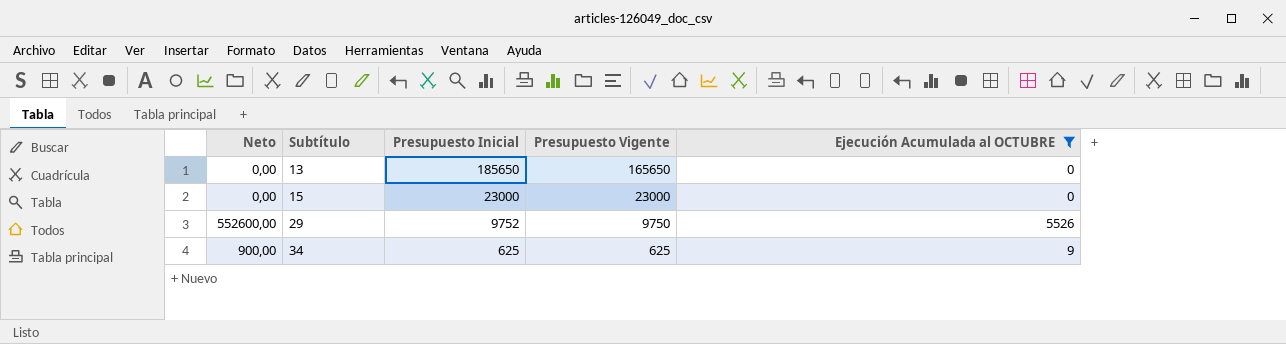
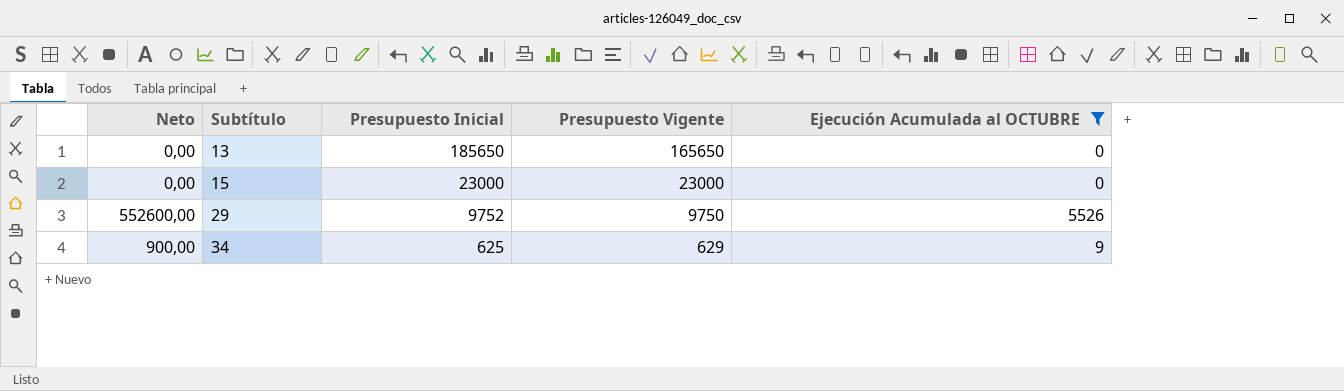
34 | Presupuesto Vigente: 625 -> 629

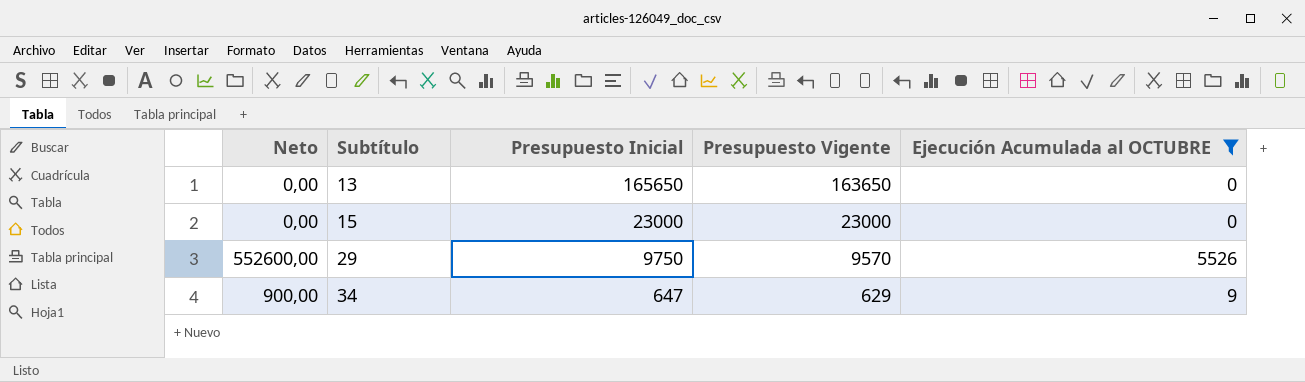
13 | Presupuesto Inicial: 185650 -> 165650
13 | Presupuesto Vigente: 165650 -> 163650
29 | Presupuesto Inicial: 9752 -> 9750
29 | Presupuesto Vigente: 9750 -> 9570
34 | Presupuesto Inicial: 625 -> 647

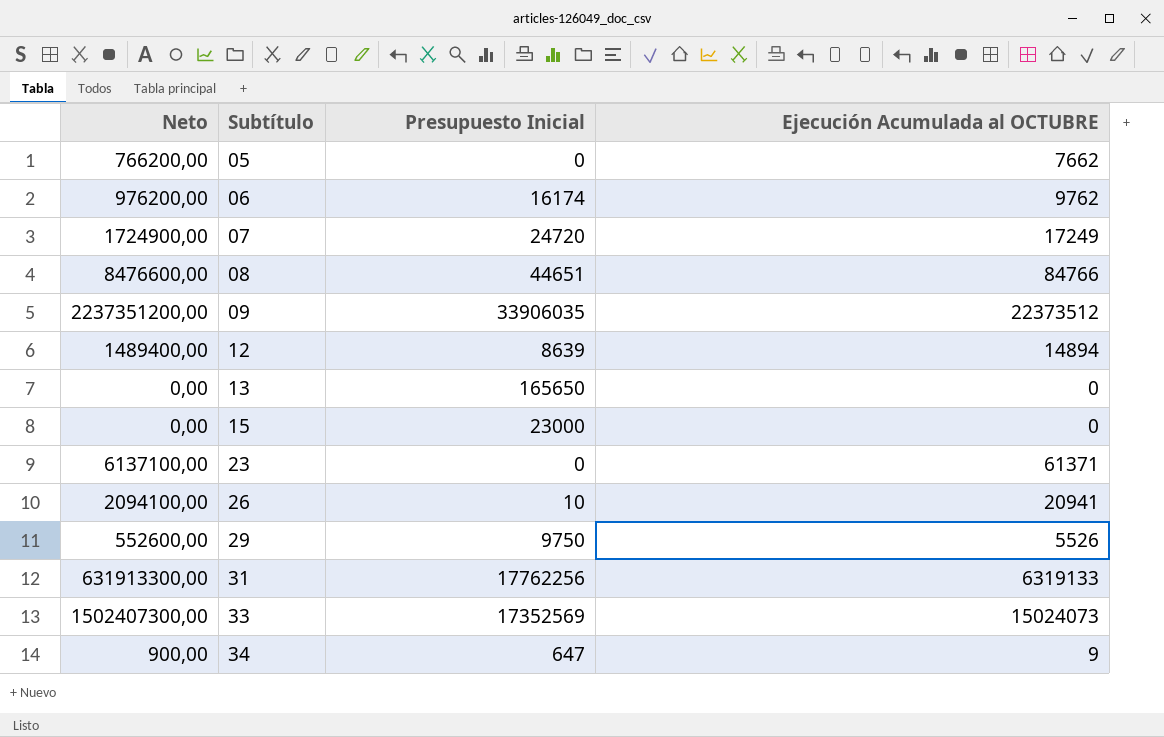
filter: Ejecución Acumulada al OCTUBRE <= 5526 -> none
column Presupuesto Vigente | position: 4 -> none

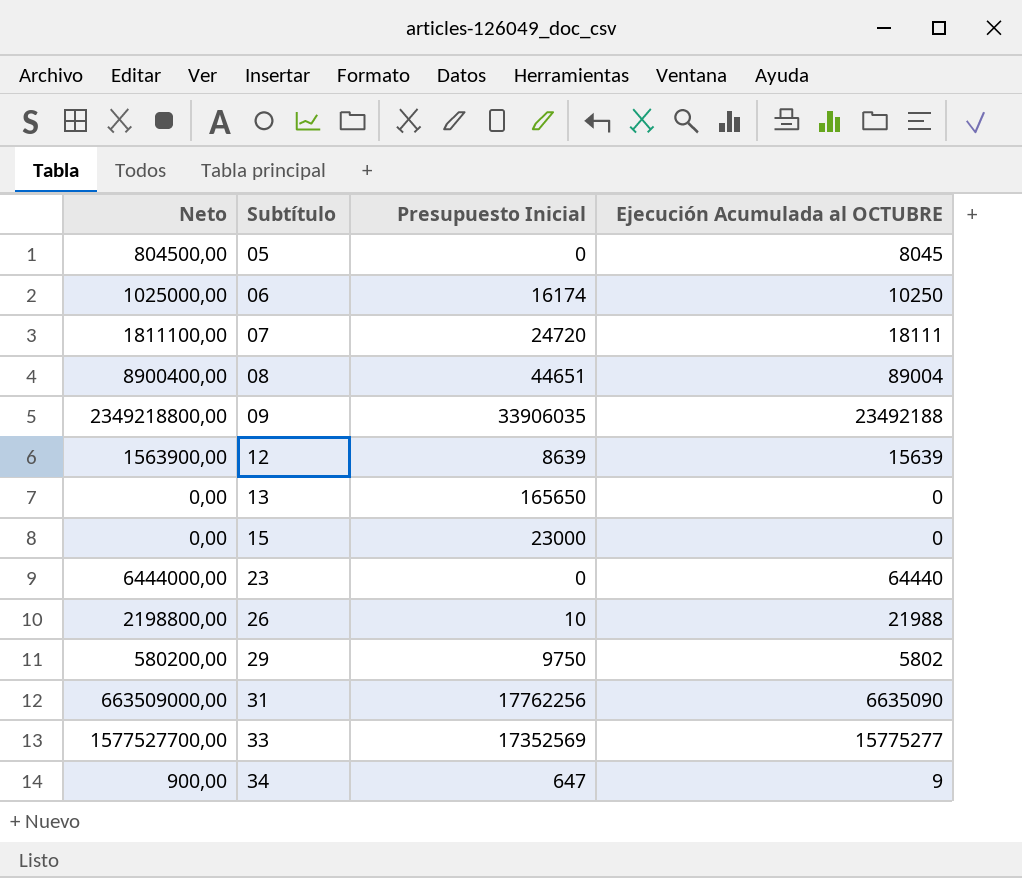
05 | Neto: 766200,00 -> 804500,00
05 | Ejecución Acumulada al OCTUBRE: 7662 -> 8045
06 | Neto: 976200,00 -> 1025000,00
06 | Ejecución Acumulada al OCTUBRE: 9762 -> 10250
07 | Neto: 1724900,00 -> 1811100,00
07 | Ejecución Acumulada al OCTUBRE: 17249 -> 18111
08 | Neto: 8476600,00 -> 8900400,00
08 | Ejecución Acumulada al OCTUBRE: 84766 -> 89004
09 | Neto: 2237351200,00 -> 2349218800,00
09 | Ejecución Acumulada al OCTUBRE: 22373512 -> 23492188
12 | Neto: 1489400,00 -> 1563900,00
12 | Ejecución Acumulada al OCTUBRE: 14894 -> 15639
23 | Neto: 6137100,00 -> 6444000,00
23 | Ejecución Acumulada al OCTUBRE: 61371 -> 64440
26 | Neto: 2094100,00 -> 2198800,00
26 | Ejecución Acumulada al OCTUBRE: 20941 -> 21988
29 | Neto: 552600,00 -> 580200,00
29 | Ejecución Acumulada al OCTUBRE: 5526 -> 5802
31 | Neto: 631913300,00 -> 663509000,00
31 | Ejecución Acumulada al OCTUBRE: 6319133 -> 6635090
33 | Neto: 1502407300,00 -> 1577527700,00
33 | Ejecución Acumulada al OCTUBRE: 15024073 -> 15775277

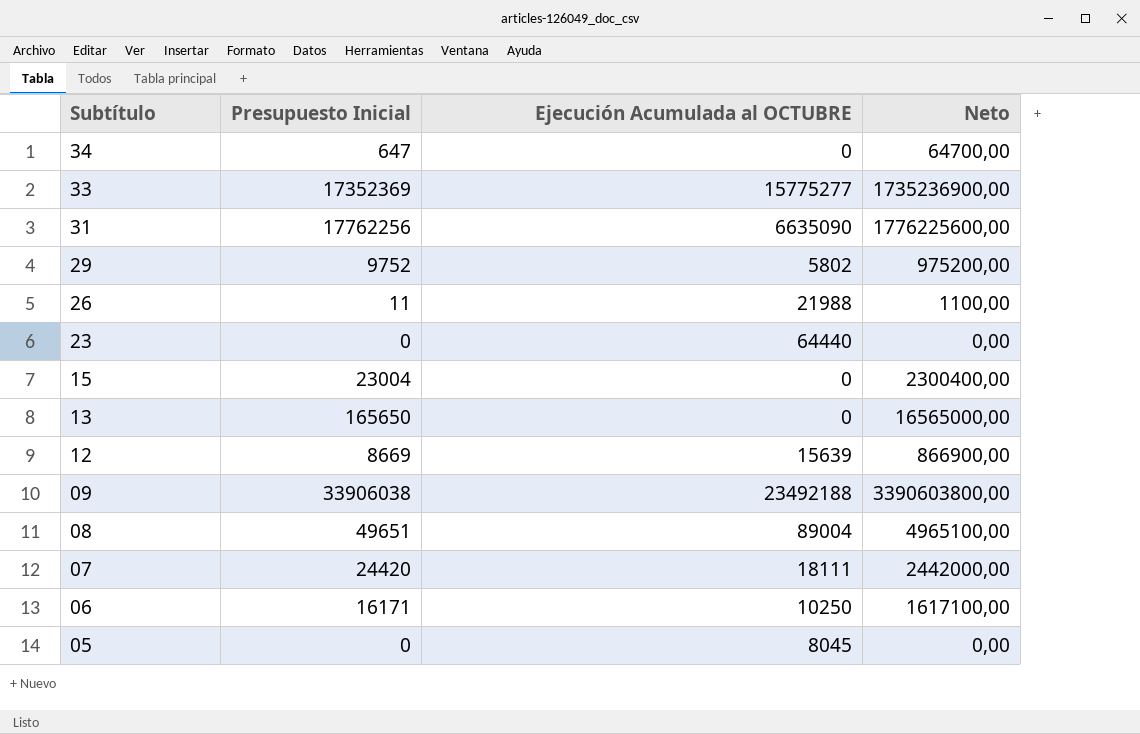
row order: Subtítulo ascending -> Subtítulo descending
column Neto | formula: [Ejecución Acumulada al OCTUBRE] * 100 -> [Presupuesto Inicial] * 100
column Neto | position: 1 -> 4
34 | Ejecución Acumulada al OCTUBRE: 9 -> 0
33 | Presupuesto Inicial: 17352569 -> 17352369
29 | Presupuesto Inicial: 9750 -> 9752
26 | Presupuesto Inicial: 10 -> 11
15 | Presupuesto Inicial: 23000 -> 23004
12 | Presupuesto Inicial: 8639 -> 8669
09 | Presupuesto Inicial: 33906035 -> 33906038
08 | Presupuesto Inicial: 44651 -> 49651
07 | Presupuesto Inicial: 24720 -> 24420
06 | Presupuesto Inicial: 16174 -> 16171

